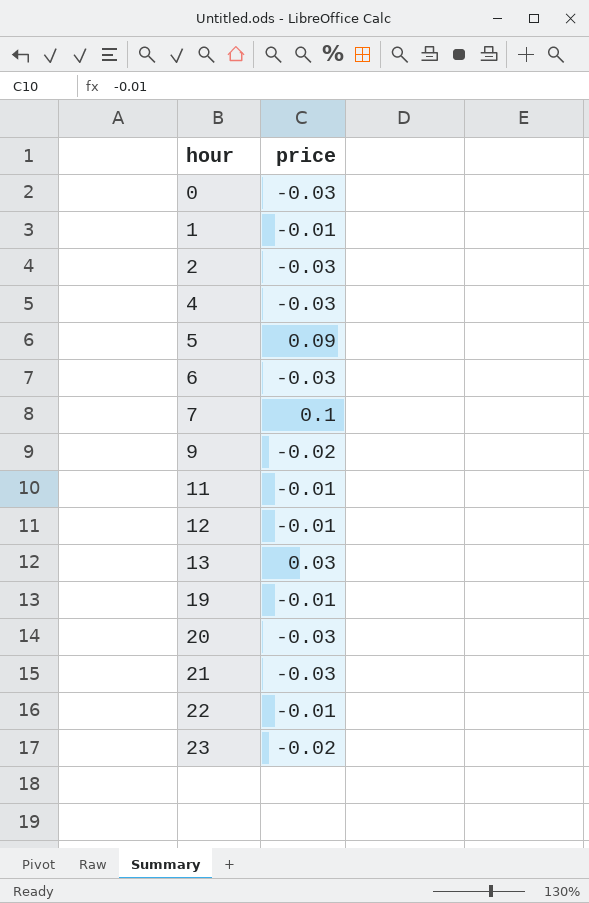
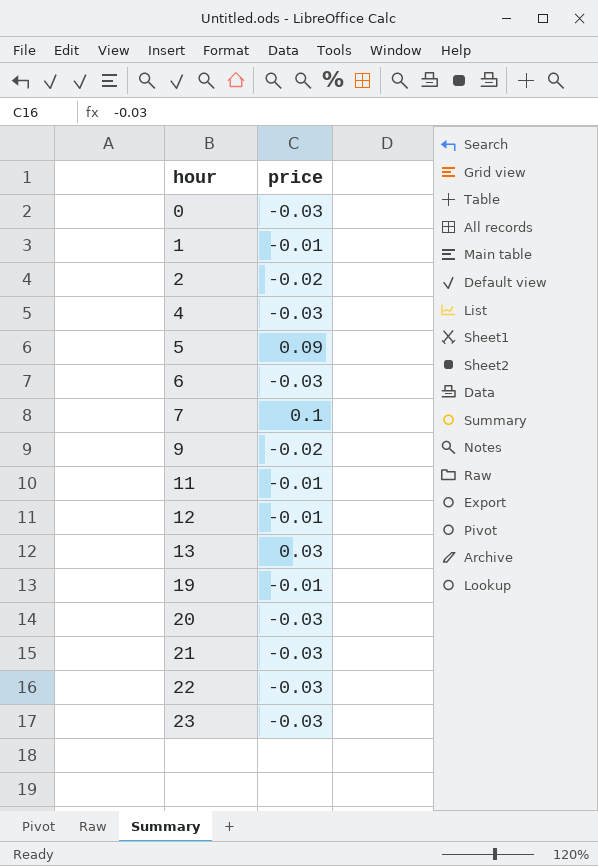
2 | price: -0.03 -> -0.02
22 | price: -0.01 -> -0.03
23 | price: -0.02 -> -0.03

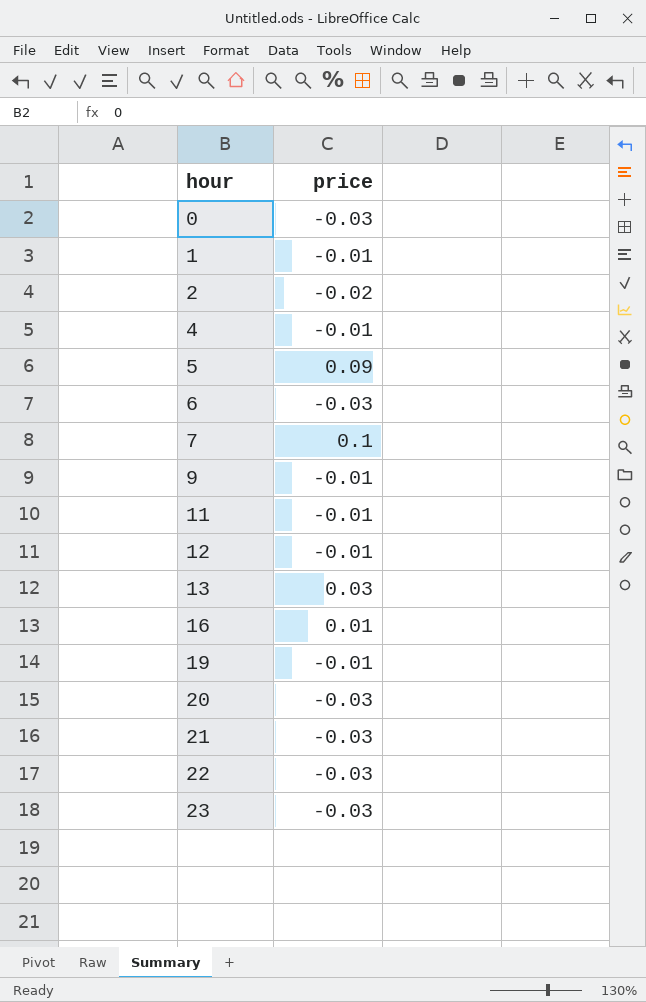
4 | price: -0.03 -> -0.01
9 | price: -0.02 -> -0.01
row 16: none -> 0.01

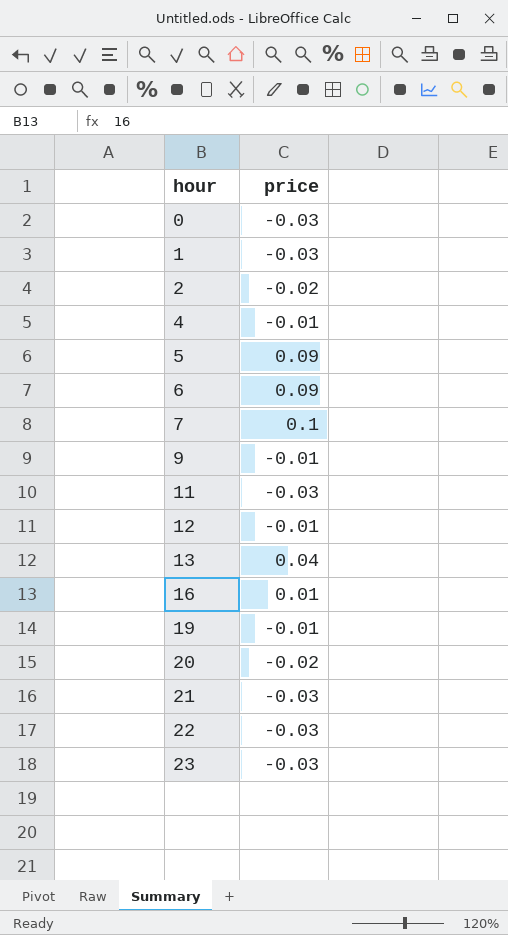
1 | price: -0.01 -> -0.03
6 | price: -0.03 -> 0.09
11 | price: -0.01 -> -0.03
13 | price: 0.03 -> 0.04
20 | price: -0.03 -> -0.02

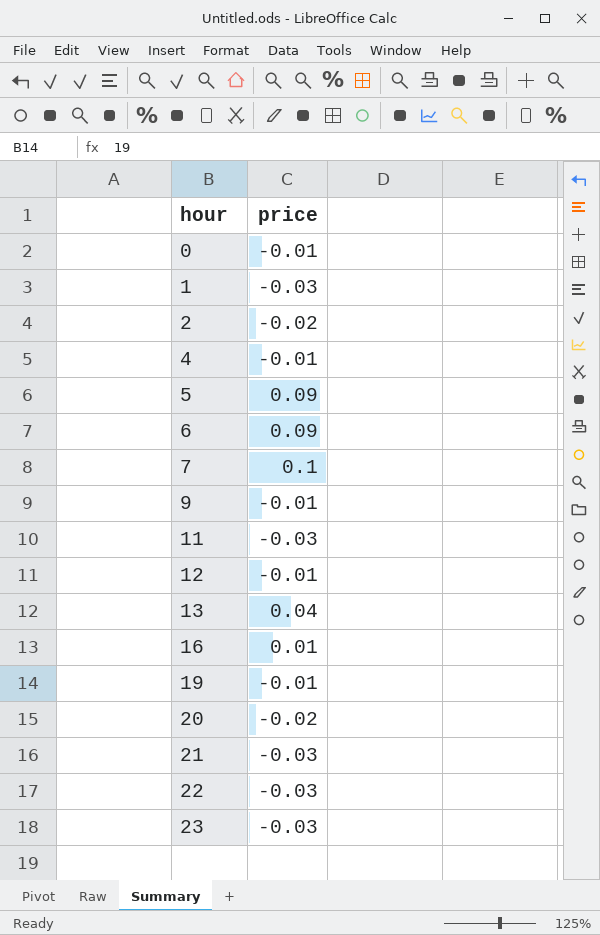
0 | price: -0.03 -> -0.01

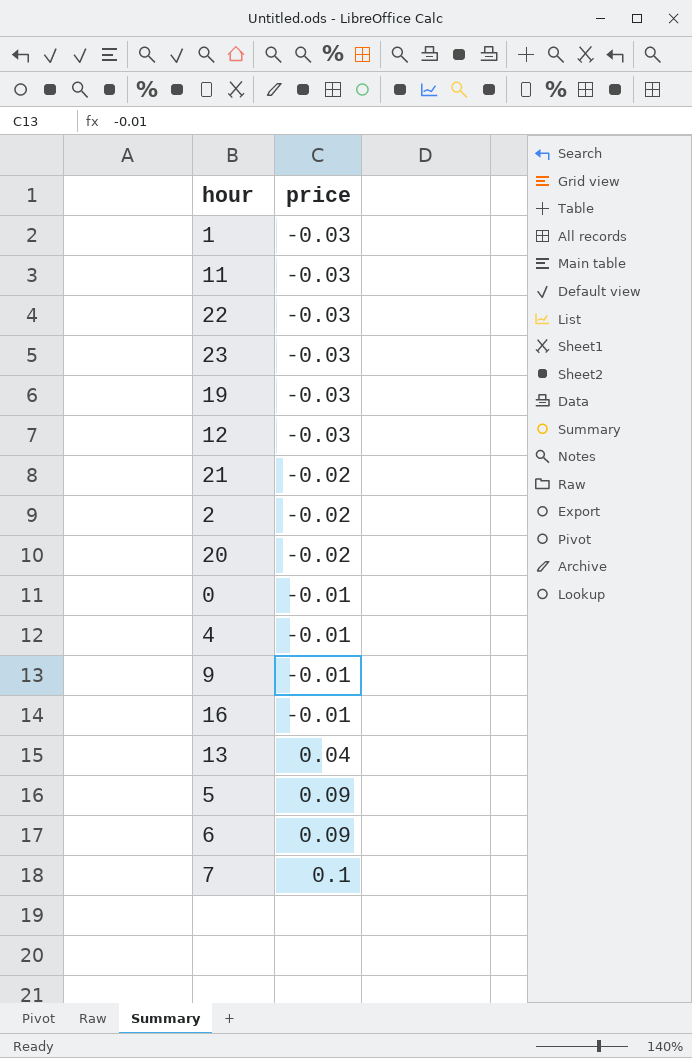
row order: hour ascending -> price ascending
19 | price: -0.01 -> -0.03
12 | price: -0.01 -> -0.03
21 | price: -0.03 -> -0.02
16 | price: 0.01 -> -0.01

